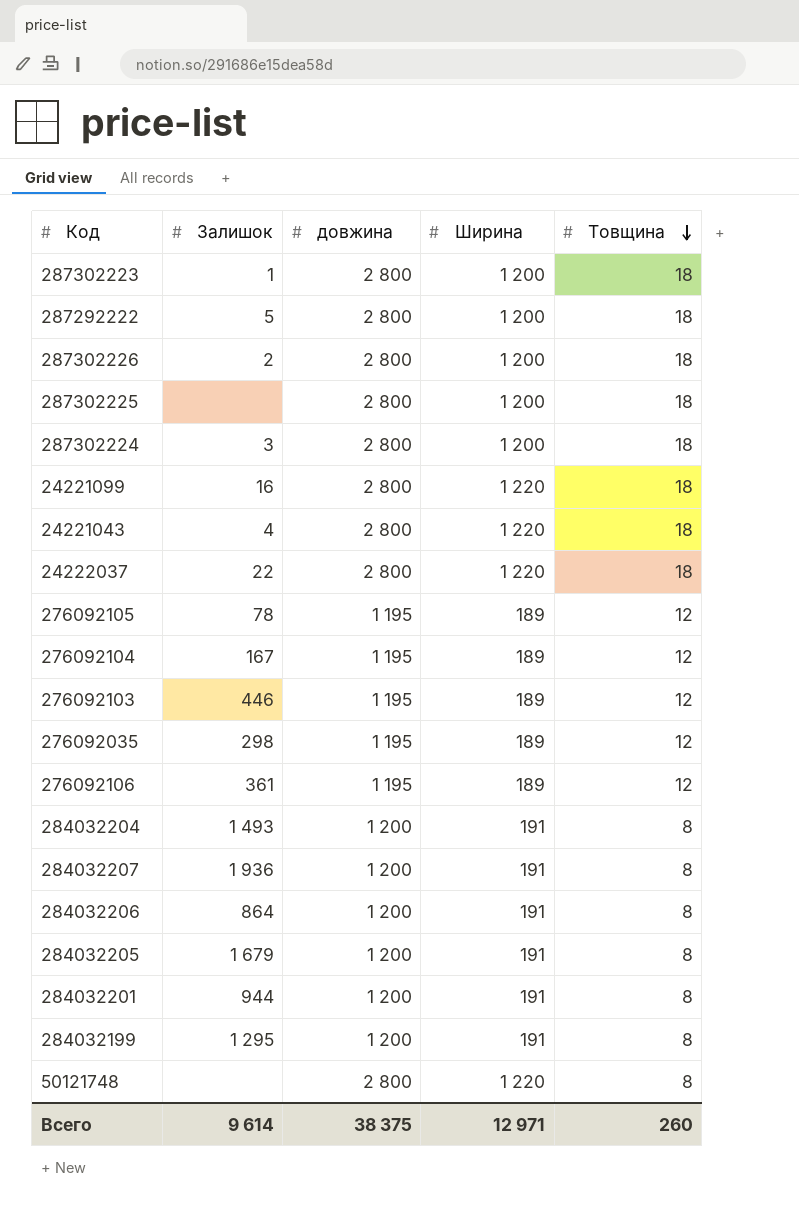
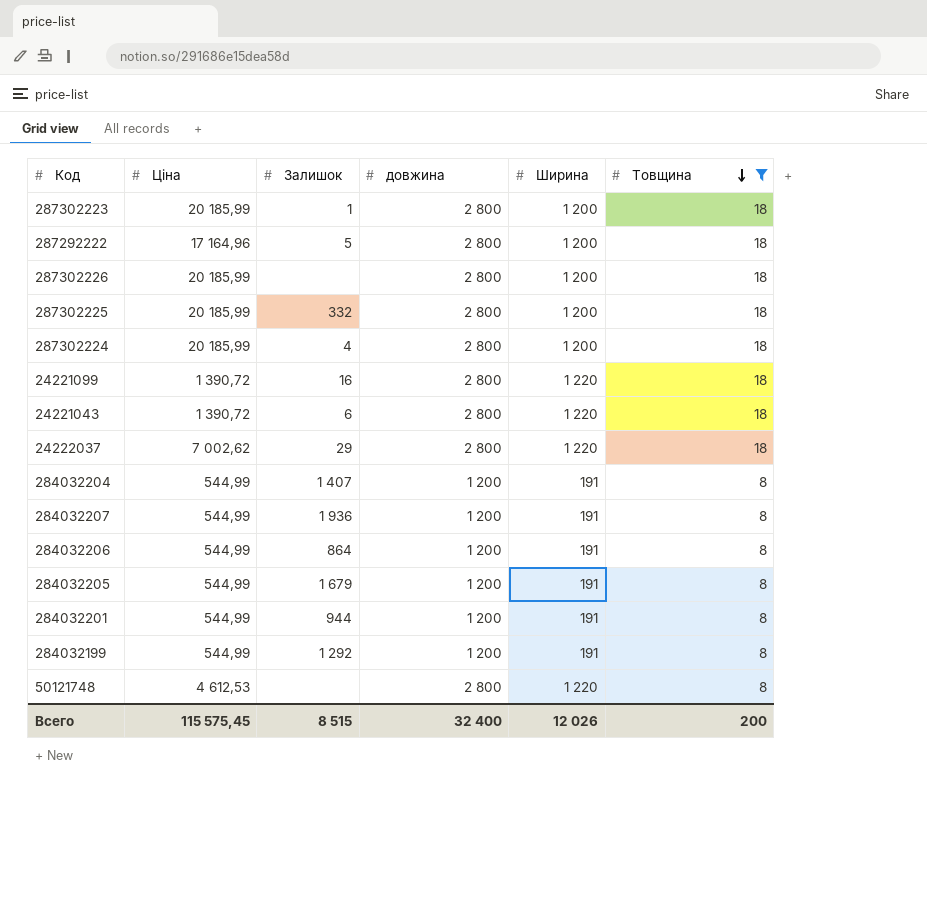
filter: none -> Товщина != 12
column Ціна | position: none -> 2
287302226 | Залишок: 2 -> none
287302225 | Залишок: none -> 332
287302224 | Залишок: 3 -> 4
24221043 | Залишок: 4 -> 6
24222037 | Залишок: 22 -> 29
284032204 | Залишок: 1 493 -> 1 407
284032199 | Залишок: 1 295 -> 1 292
Всего | Залишок: 9 614 -> 8 515
Всего | довжина: 38 375 -> 32 400
Всего | Ширина: 12 971 -> 12 026
Всего | Товщина: 260 -> 200

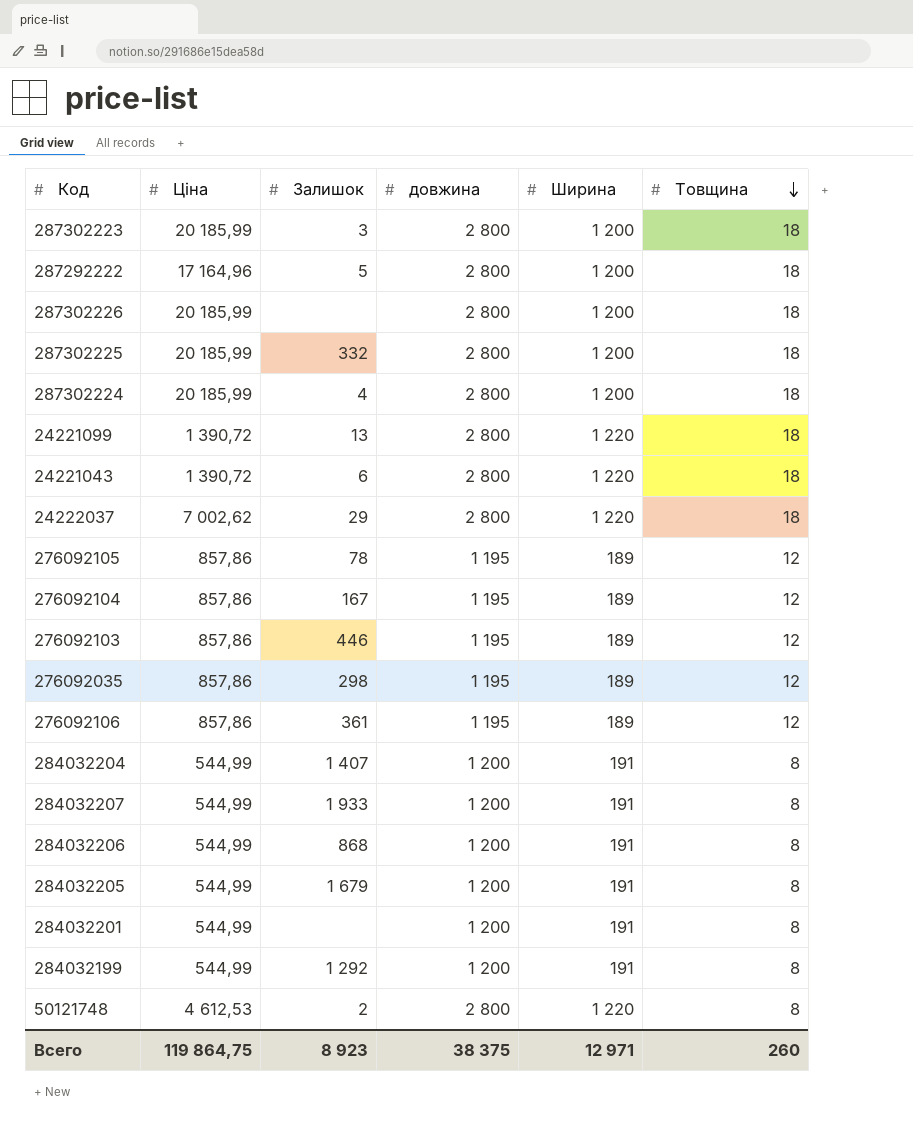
filter: Товщина != 12 -> none
287302223 | Залишок: 1 -> 3
24221099 | Залишок: 16 -> 13
284032207 | Залишок: 1 936 -> 1 933
284032206 | Залишок: 864 -> 868
284032201 | Залишок: 944 -> none
50121748 | Залишок: none -> 2
Всего | Ціна: 115 575,45 -> 119 864,75
Всего | Залишок: 8 515 -> 8 923
Всего | довжина: 32 400 -> 38 375
Всего | Ширина: 12 026 -> 12 971
Всего | Товщина: 200 -> 260

